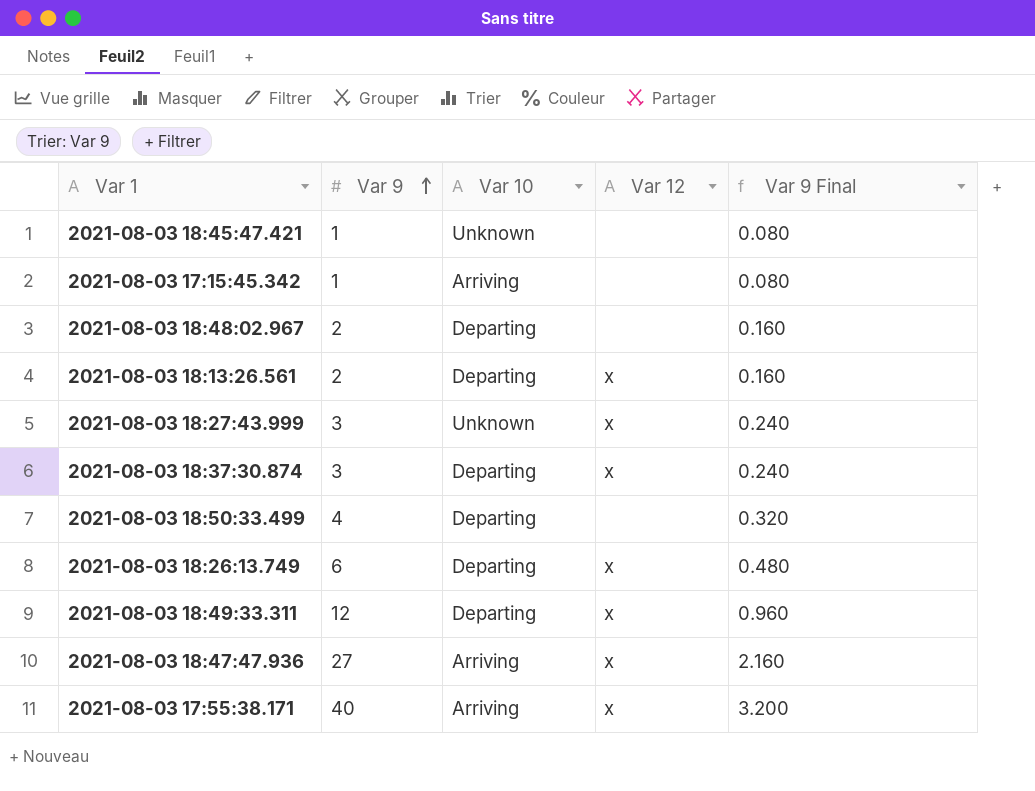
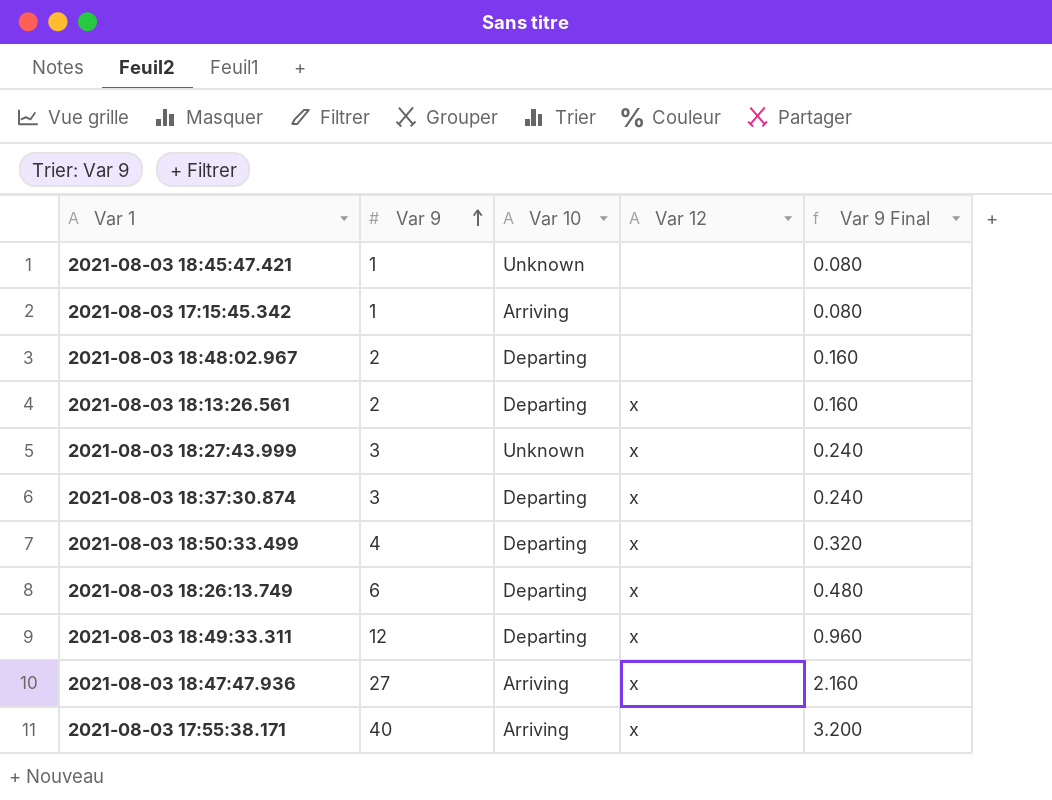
2021-08-03 18:50:33.499 | Var 12: none -> x

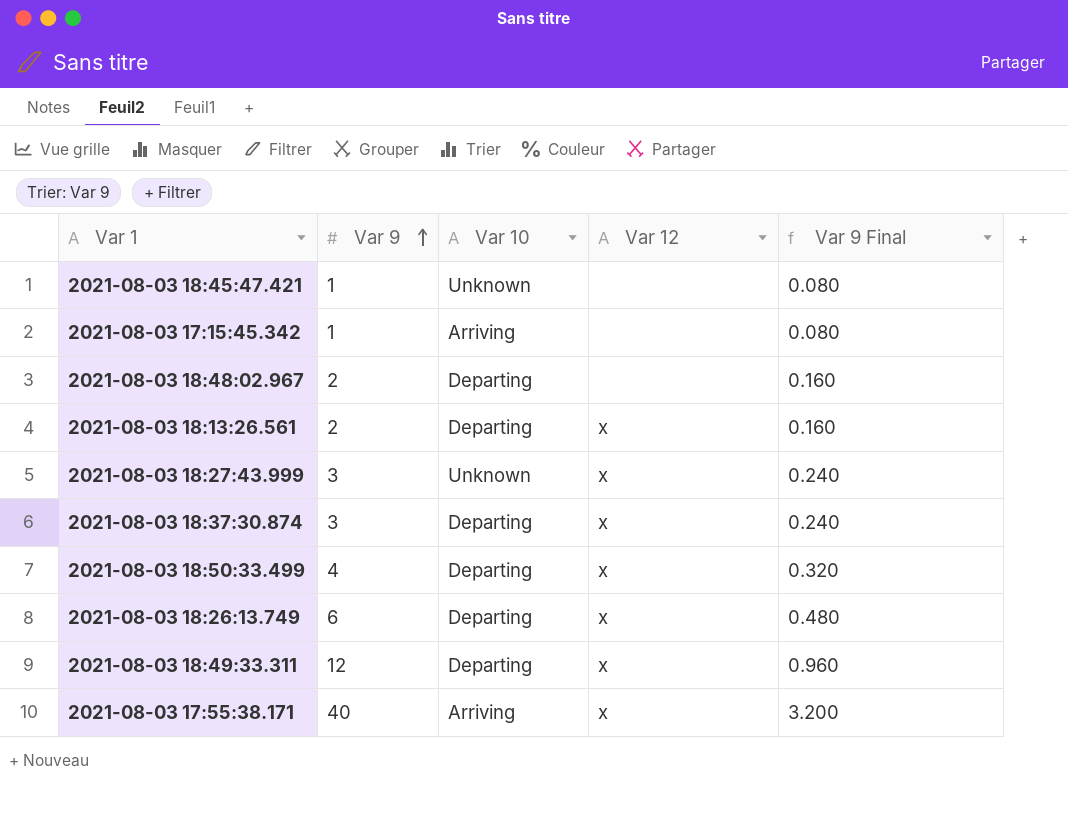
row 2021-08-03 18:47:47.936: 27 | Arriving | x | 2.160 -> none

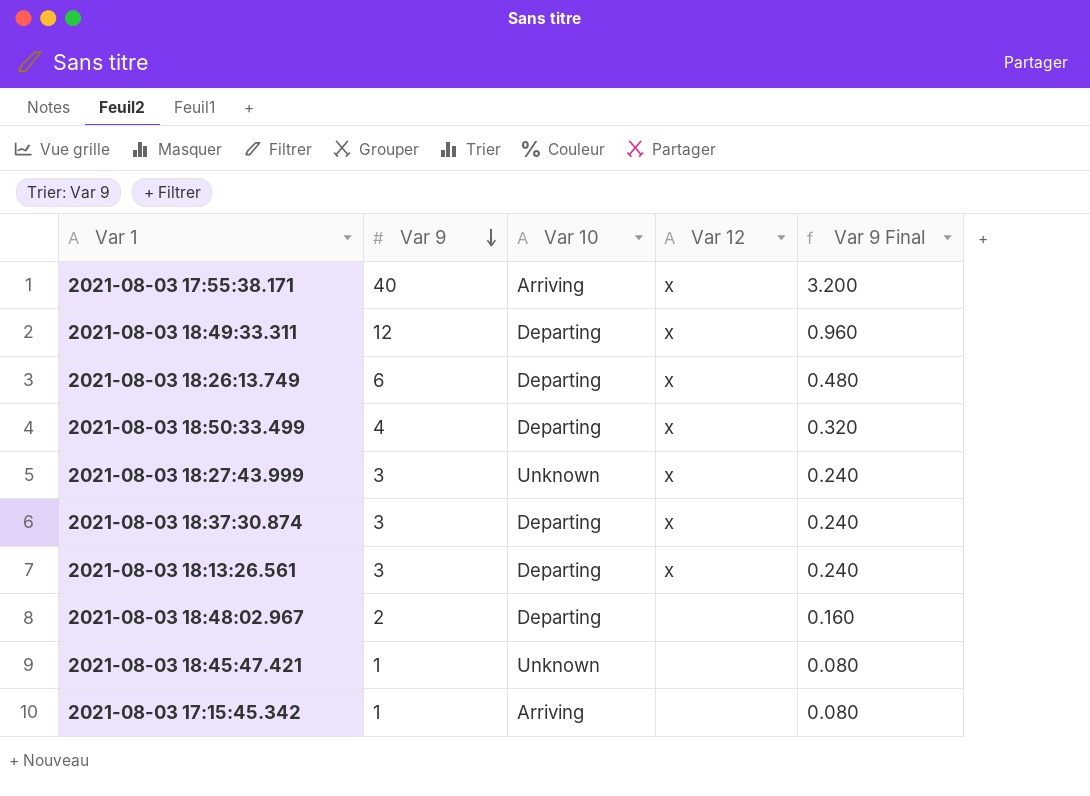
row order: Var 9 ascending -> Var 9 descending
2021-08-03 18:13:26.561 | Var 9: 2 -> 3
2021-08-03 18:13:26.561 | Var 9 Final: 0.160 -> 0.240

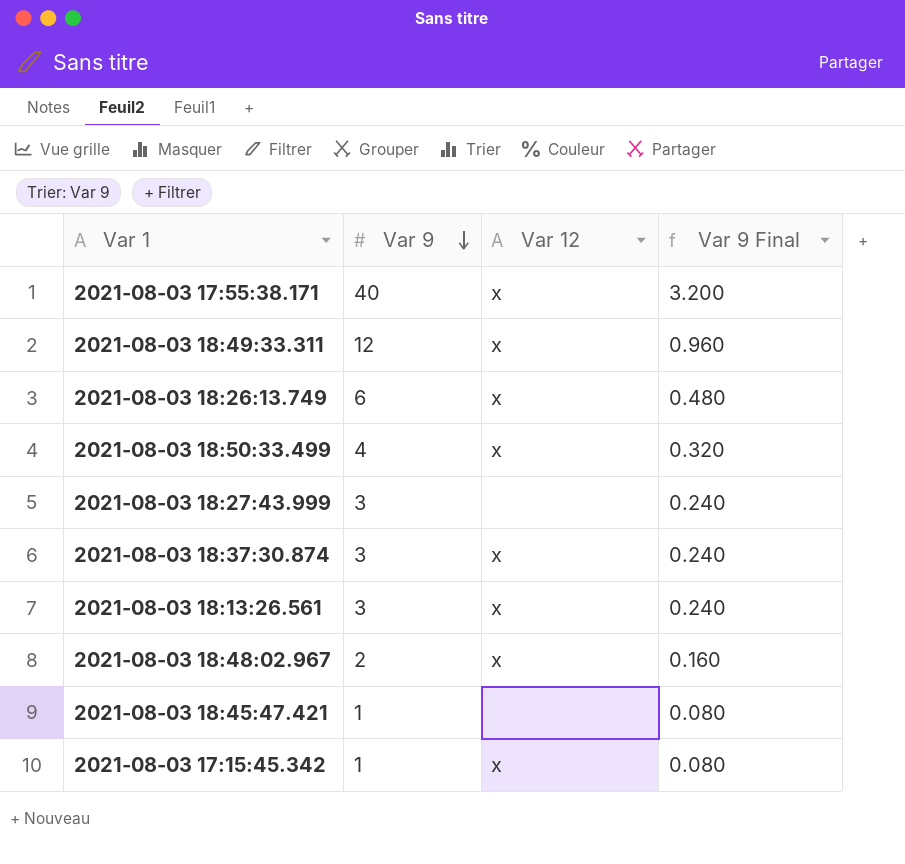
column Var 10 | position: 3 -> none
2021-08-03 18:27:43.999 | Var 12: x -> none
2021-08-03 18:48:02.967 | Var 12: none -> x
2021-08-03 17:15:45.342 | Var 12: none -> x

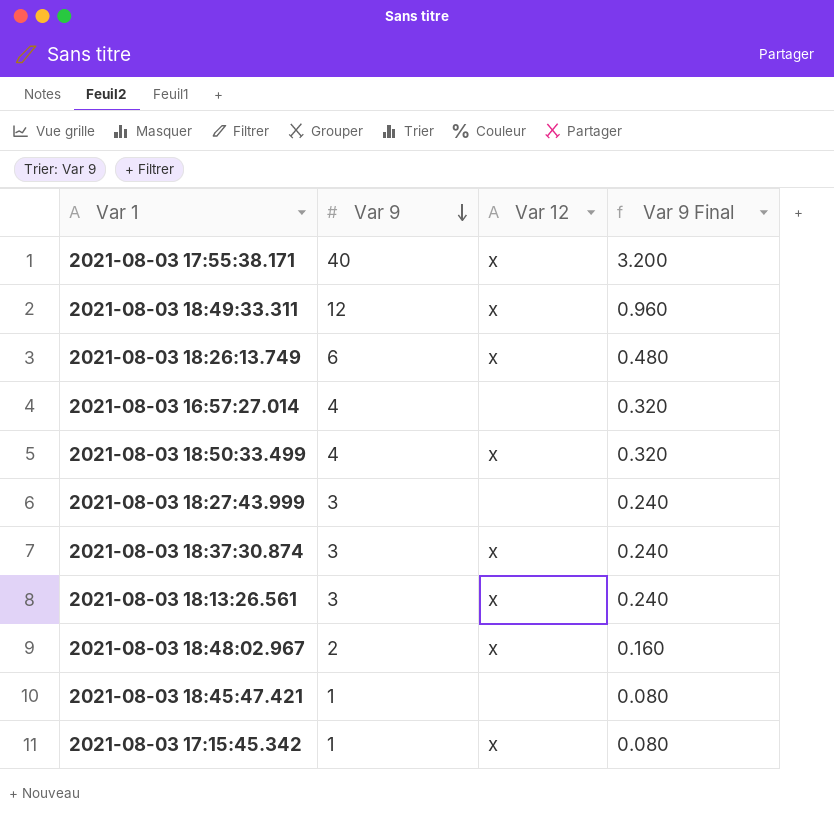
row 2021-08-03 16:57:27.014: none -> 4 | none | 0.320

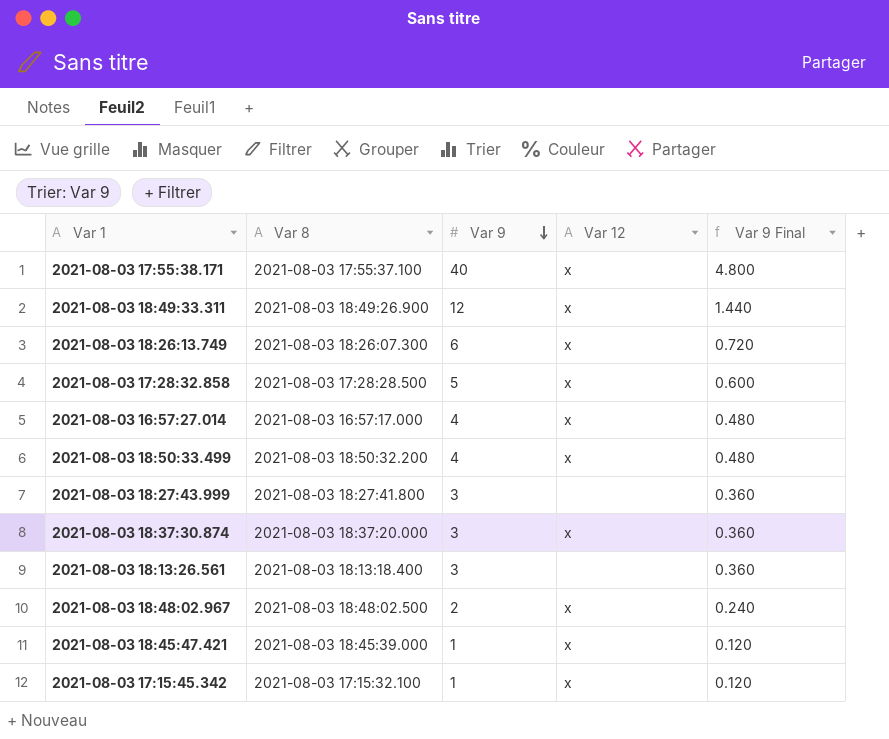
column Var 8 | position: none -> 2
column Var 9 Final | formula: [Var 9] * 0.08 -> [Var 9] * 0.12
row 2021-08-03 17:28:32.858: none -> 2021-08-03 17:28:28.500 | 5 | x | 0.600
2021-08-03 16:57:27.014 | Var 12: none -> x
2021-08-03 18:13:26.561 | Var 12: x -> none
2021-08-03 18:45:47.421 | Var 12: none -> x

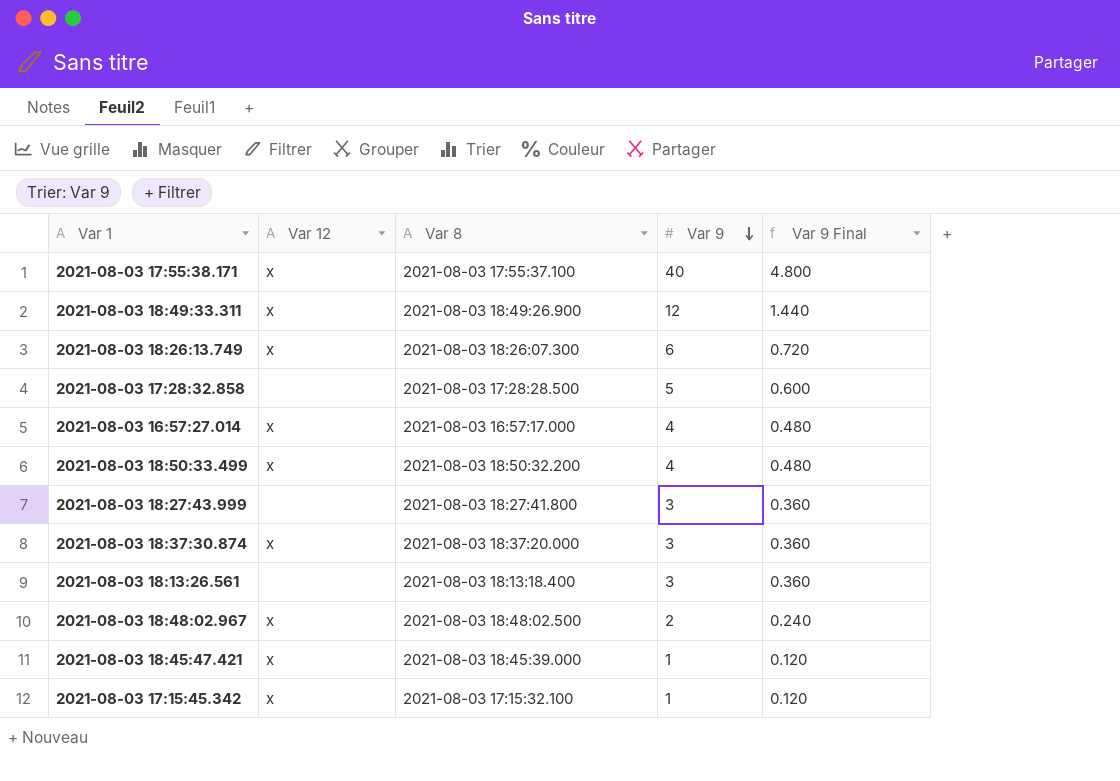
column Var 12 | position: 4 -> 2
2021-08-03 17:28:32.858 | Var 12: x -> none

